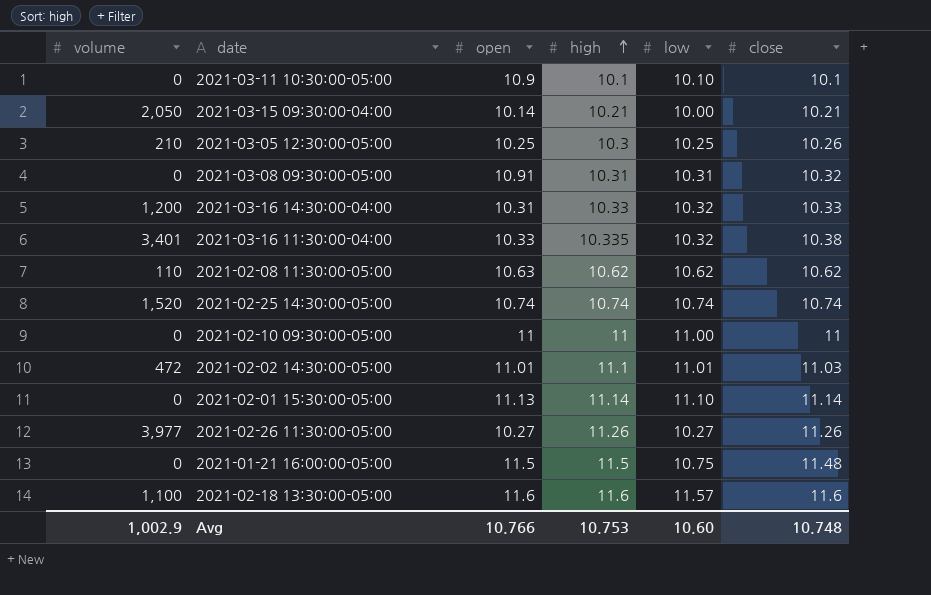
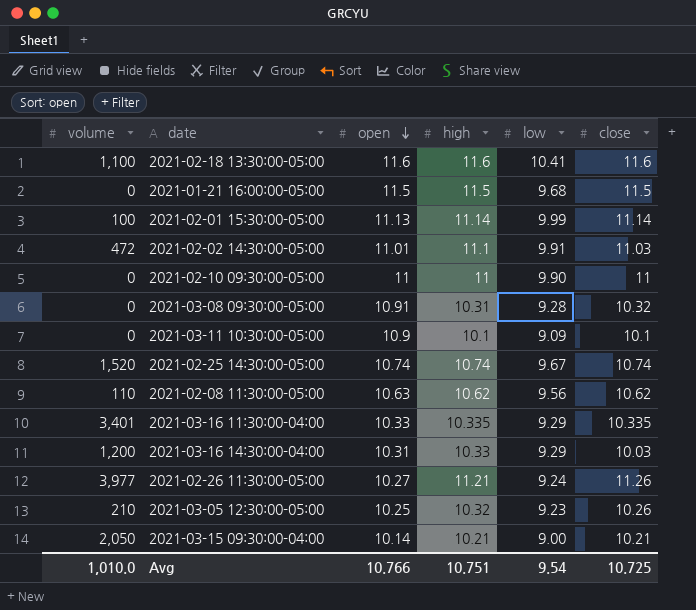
row order: high ascending -> open descending
2021-02-18 13:30:00-05:00 | low: 11.57 -> 10.41
2021-01-21 16:00:00-05:00 | low: 10.75 -> 9.68
2021-01-21 16:00:00-05:00 | close: 11.48 -> 11.5
2021-02-01 15:30:00-05:00 | volume: 0 -> 100
2021-02-01 15:30:00-05:00 | low: 11.10 -> 9.99
2021-02-02 14:30:00-05:00 | low: 11.01 -> 9.91
2021-02-10 09:30:00-05:00 | low: 11.00 -> 9.90
2021-03-08 09:30:00-05:00 | low: 10.31 -> 9.28
2021-03-11 10:30:00-05:00 | low: 10.10 -> 9.09
2021-02-25 14:30:00-05:00 | low: 10.74 -> 9.67
2021-02-08 11:30:00-05:00 | low: 10.62 -> 9.56
2021-03-16 11:30:00-04:00 | low: 10.32 -> 9.29
2021-03-16 11:30:00-04:00 | close: 10.38 -> 10.335
2021-03-16 14:30:00-04:00 | low: 10.32 -> 9.29
2021-03-16 14:30:00-04:00 | close: 10.33 -> 10.03
2021-02-26 11:30:00-05:00 | high: 11.26 -> 11.21
2021-02-26 11:30:00-05:00 | low: 10.27 -> 9.24
2021-03-05 12:30:00-05:00 | high: 10.3 -> 10.32
2021-03-05 12:30:00-05:00 | low: 10.25 -> 9.23
2021-03-15 09:30:00-04:00 | low: 10.00 -> 9.00
Avg | volume: 1,002.9 -> 1,010.0
Avg | high: 10.753 -> 10.751
Avg | low: 10.60 -> 9.54
Avg | close: 10.748 -> 10.725

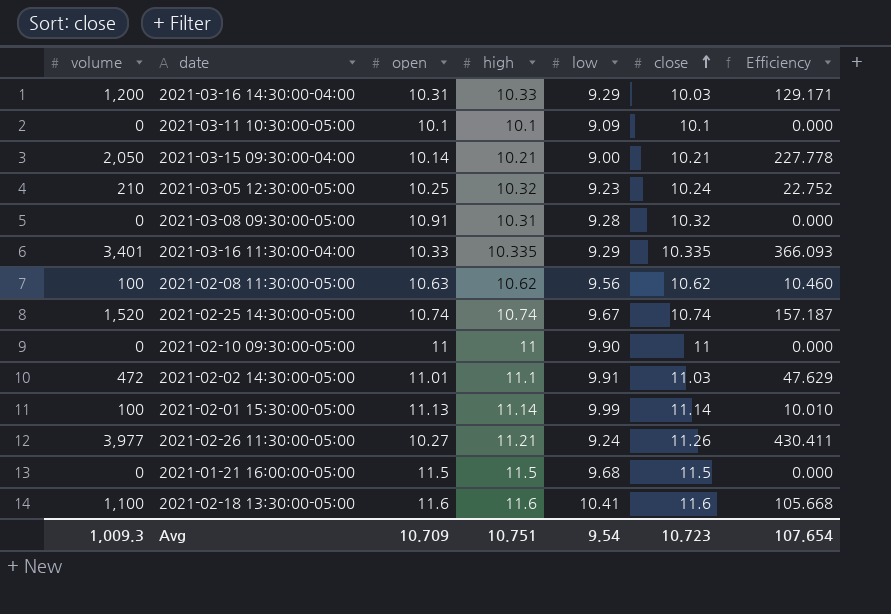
row order: open descending -> close ascending
column Efficiency | formula: none -> [volume] / [low]
2021-03-11 10:30:00-05:00 | open: 10.9 -> 10.1
2021-03-05 12:30:00-05:00 | close: 10.26 -> 10.24
2021-02-08 11:30:00-05:00 | volume: 110 -> 100
Avg | volume: 1,010.0 -> 1,009.3
Avg | open: 10.766 -> 10.709
Avg | close: 10.725 -> 10.723

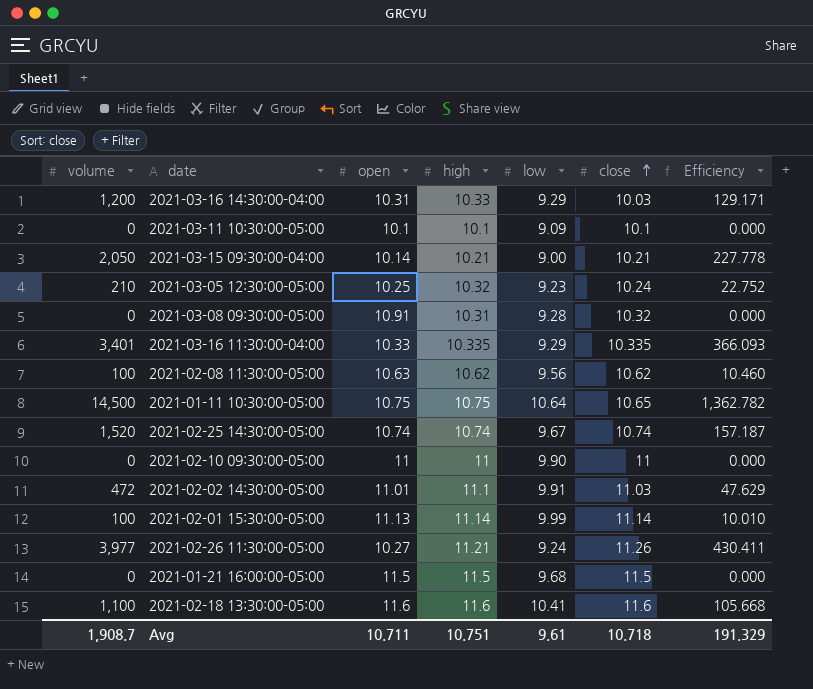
row 2021-01-11 10:30:00-05:00: none -> 14,500 | 10.75 | 10.75 | 10.64 | 10.65 | 1,362.782
Avg | volume: 1,009.3 -> 1,908.7
Avg | open: 10.709 -> 10.711
Avg | low: 9.54 -> 9.61
Avg | close: 10.723 -> 10.718
Avg | Efficiency: 107.654 -> 191.329

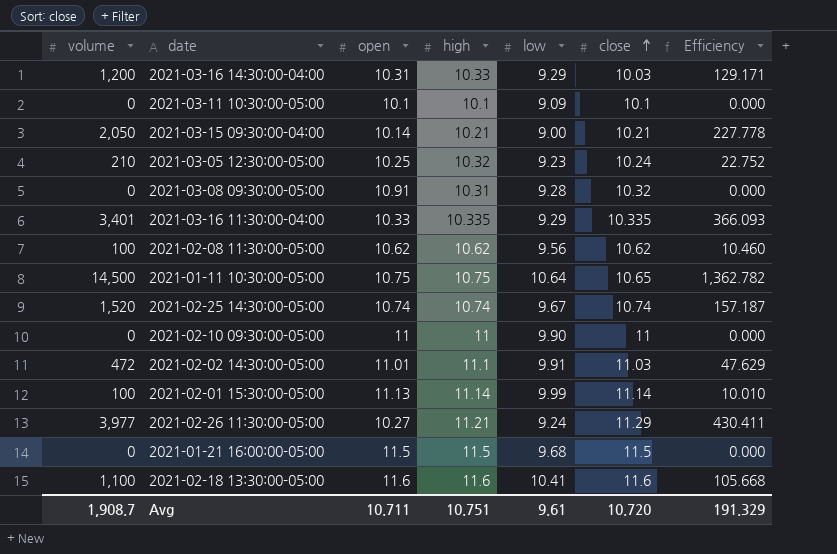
2021-02-08 11:30:00-05:00 | open: 10.63 -> 10.62
2021-02-26 11:30:00-05:00 | close: 11.26 -> 11.29
Avg | close: 10.718 -> 10.720

